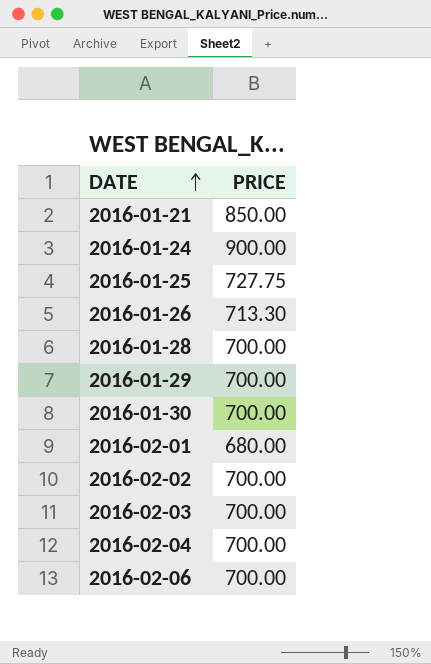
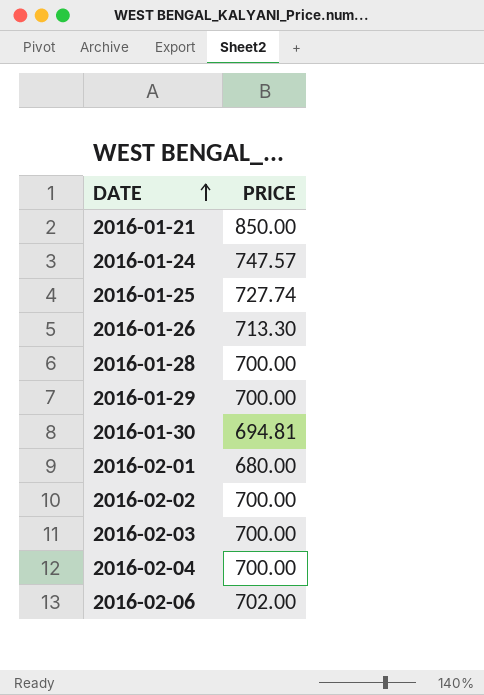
2016-01-24 | PRICE: 900.00 -> 747.57
2016-01-25 | PRICE: 727.75 -> 727.74
2016-01-30 | PRICE: 700.00 -> 694.81
2016-02-06 | PRICE: 700.00 -> 702.00

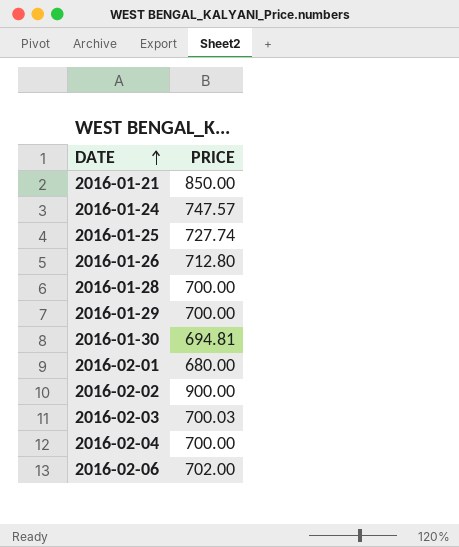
2016-01-26 | PRICE: 713.30 -> 712.80
2016-02-02 | PRICE: 700.00 -> 900.00
2016-02-03 | PRICE: 700.00 -> 700.03

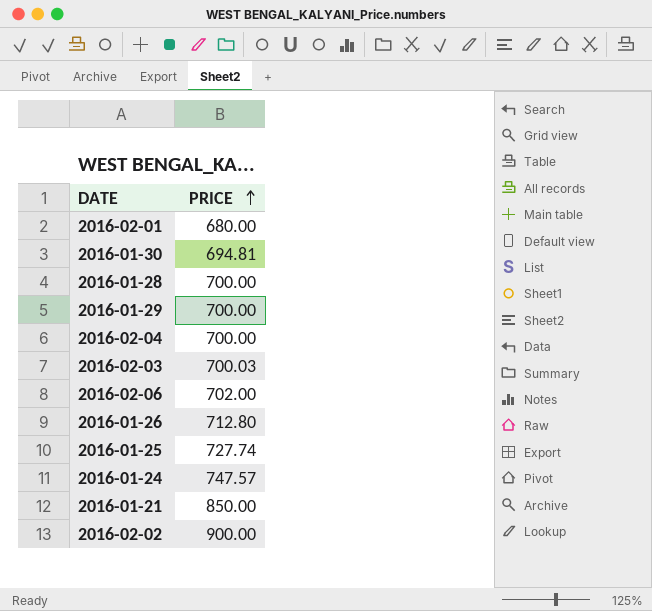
row order: DATE ascending -> PRICE ascending

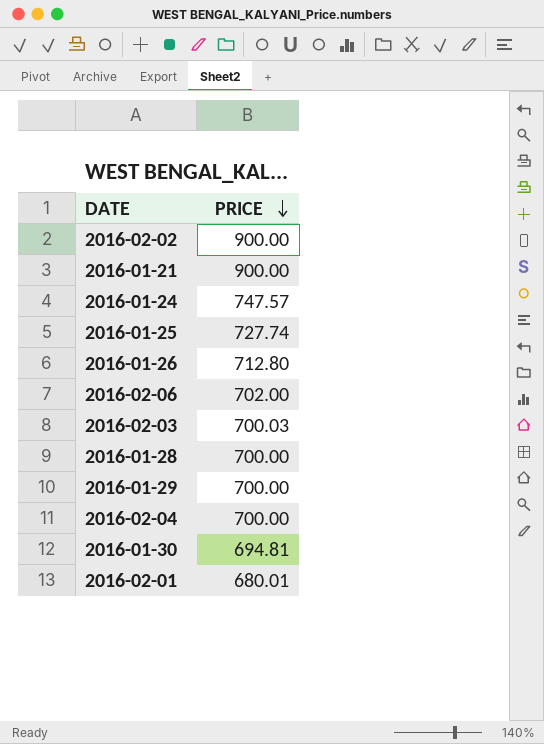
row order: PRICE ascending -> PRICE descending
2016-01-21 | PRICE: 850.00 -> 900.00
2016-02-01 | PRICE: 680.00 -> 680.01

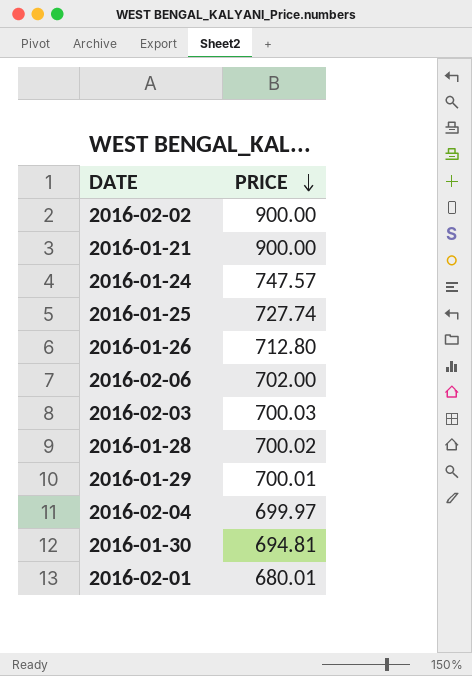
2016-01-28 | PRICE: 700.00 -> 700.02
2016-01-29 | PRICE: 700.00 -> 700.01
2016-02-04 | PRICE: 700.00 -> 699.97

